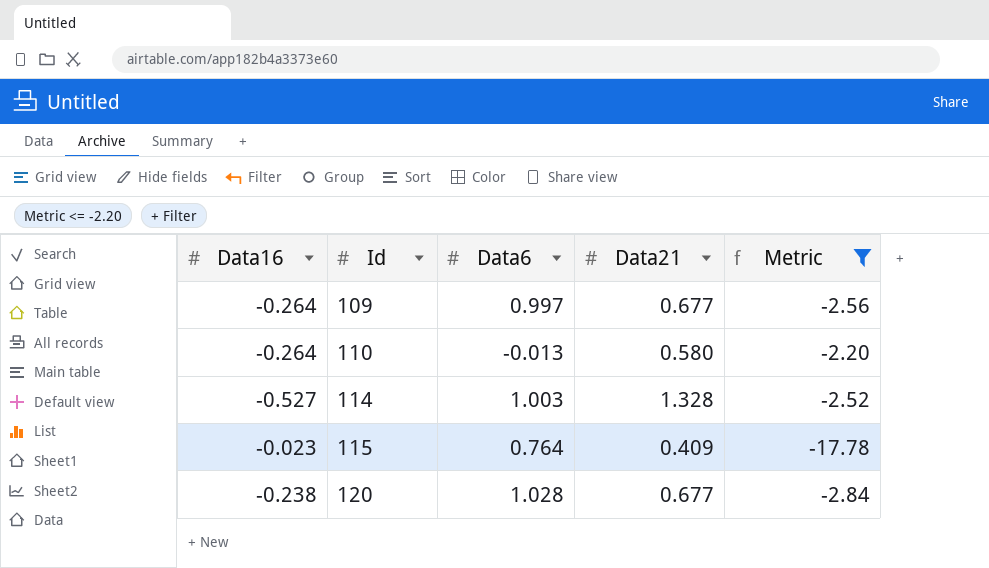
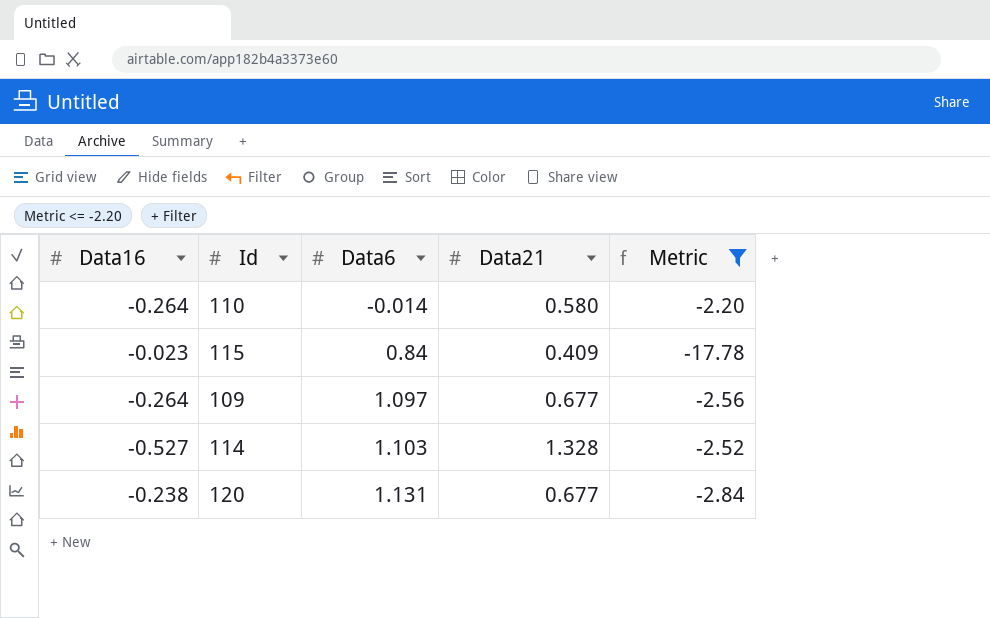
row order: Id ascending -> Data6 ascending
110 | Data6: -0.013 -> -0.014
115 | Data6: 0.764 -> 0.84
109 | Data6: 0.997 -> 1.097
114 | Data6: 1.003 -> 1.103
120 | Data6: 1.028 -> 1.131

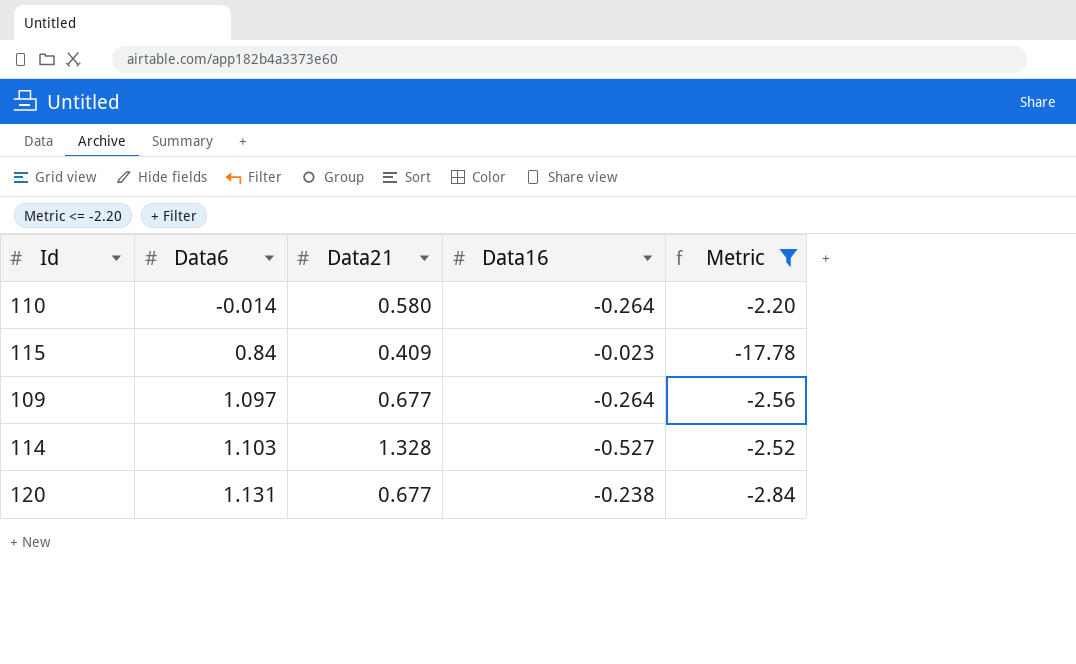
column Data16 | position: 1 -> 4

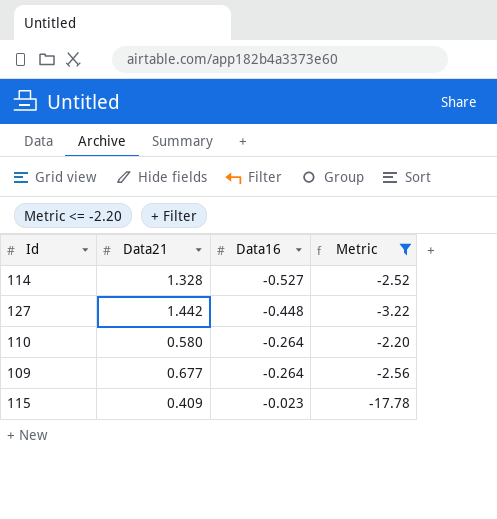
row order: Data6 ascending -> Data16 ascending
column Data6 | position: 2 -> none
row 120: 1.131 | 0.677 | -0.238 | -2.84 -> none
row 127: none -> 1.442 | -0.448 | -3.22

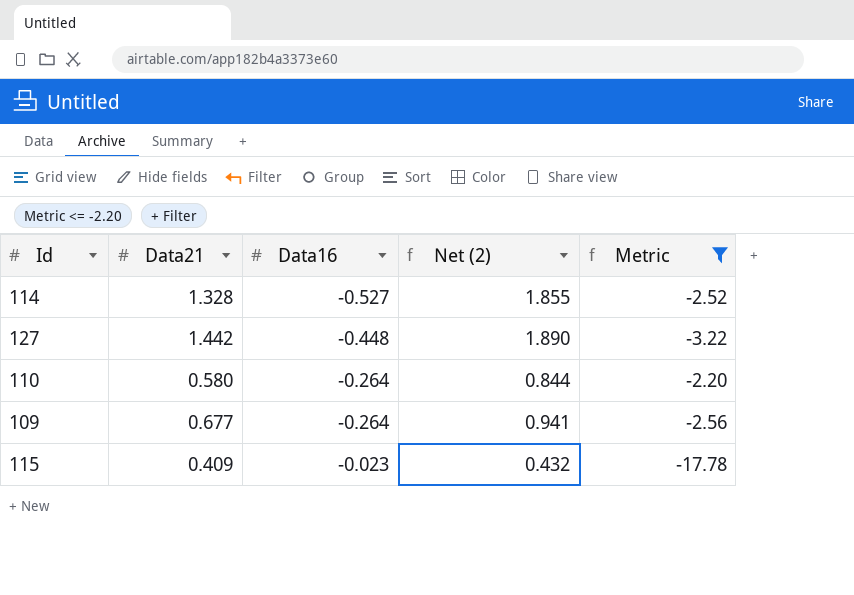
column Net (2) | formula: none -> [Data21] - [Data16]

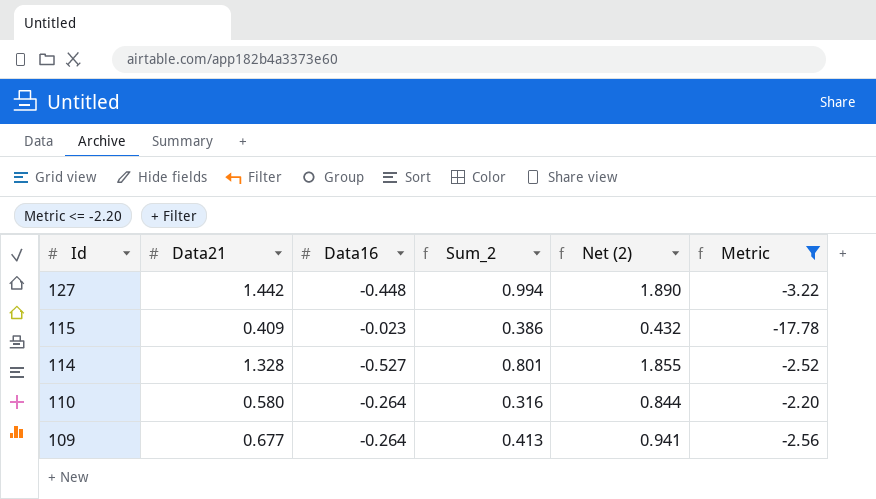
row order: Data16 ascending -> Id descending
column Sum_2 | formula: none -> [Data21] + [Data16]

